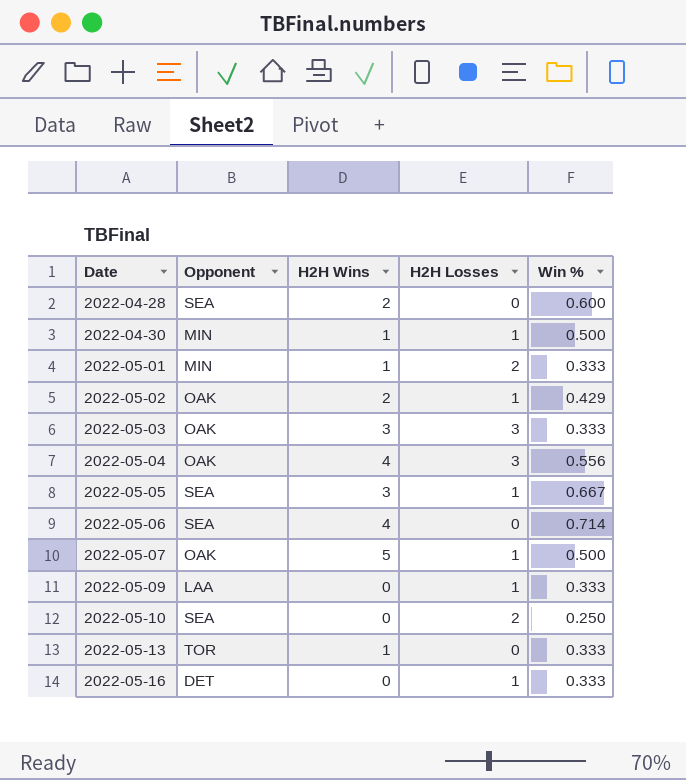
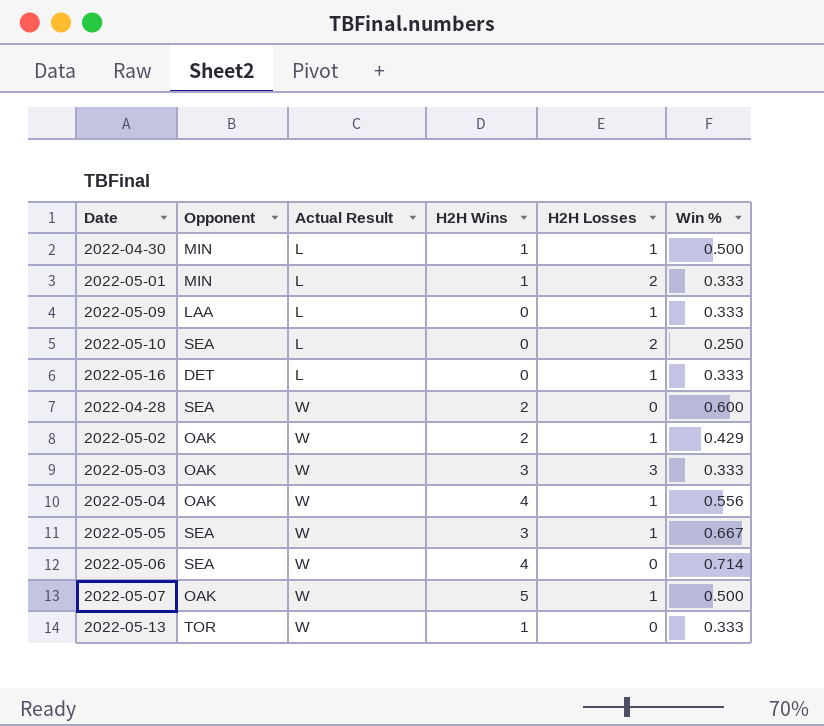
row order: Date ascending -> Actual Result ascending
column Actual Result | position: none -> 3
2022-05-04 | H2H Losses: 3 -> 1

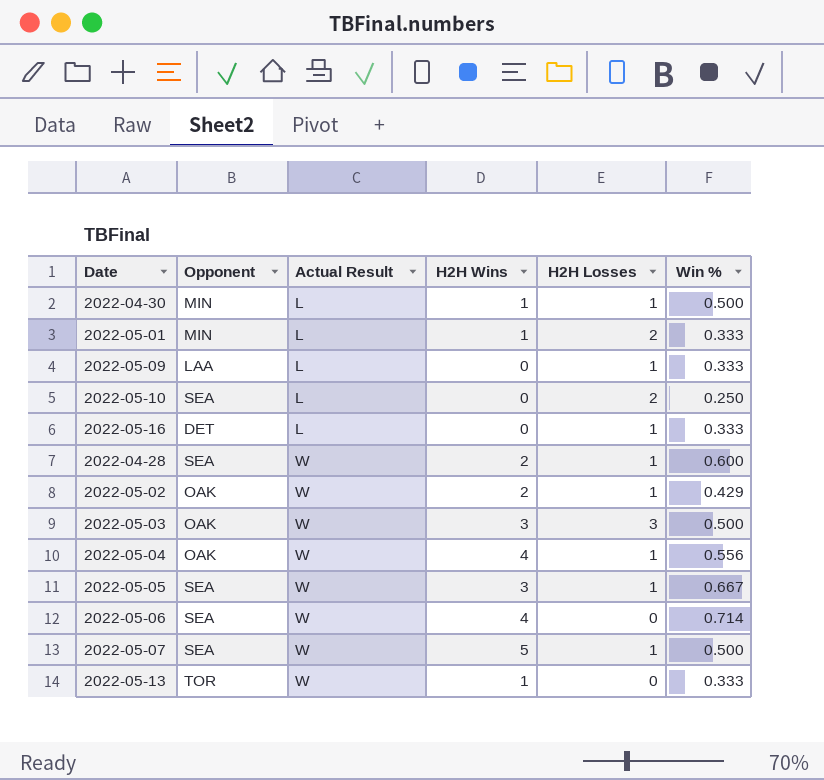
2022-04-28 | H2H Losses: 0 -> 1
2022-05-03 | Win %: 0.333 -> 0.500
2022-05-07 | Opponent: OAK -> SEA

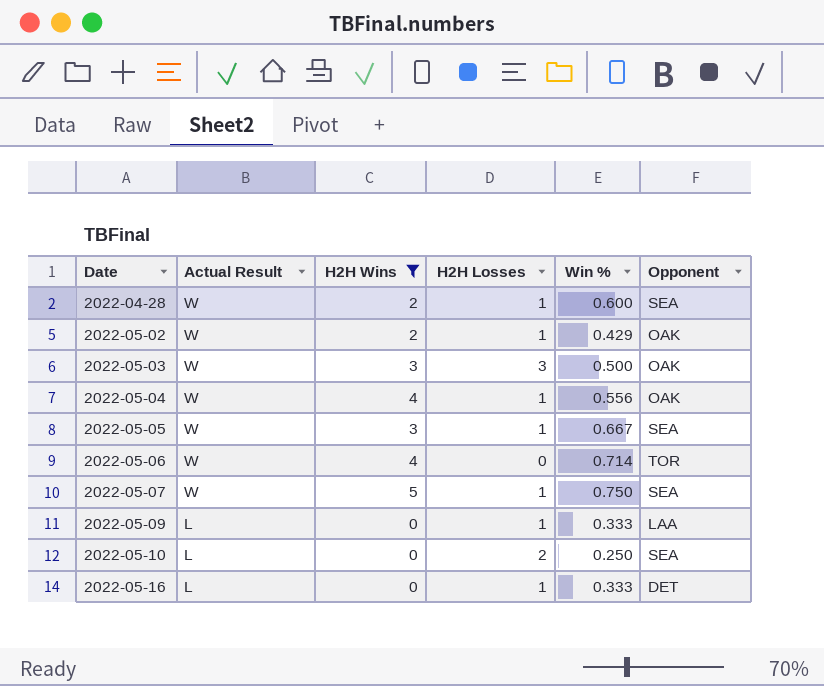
filter: none -> H2H Wins != 1
row order: Actual Result ascending -> Date ascending
column Opponent | position: 2 -> 6
2022-05-06 | Opponent: SEA -> TOR
2022-05-07 | Win %: 0.500 -> 0.750

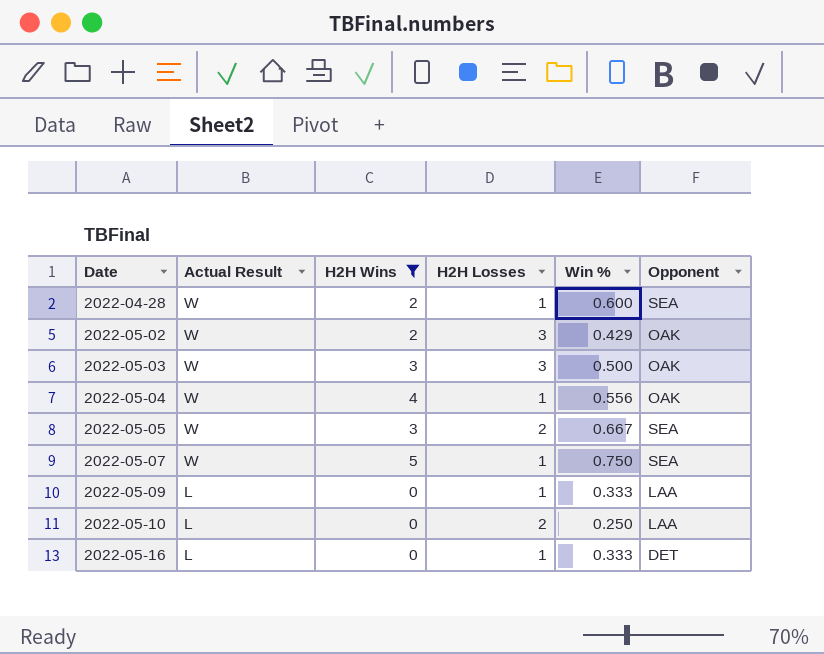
row 2022-05-06: W | 4 | 0 | 0.714 | TOR -> none
2022-05-02 | H2H Losses: 1 -> 3
2022-05-05 | H2H Losses: 1 -> 2
2022-05-10 | Opponent: SEA -> LAA

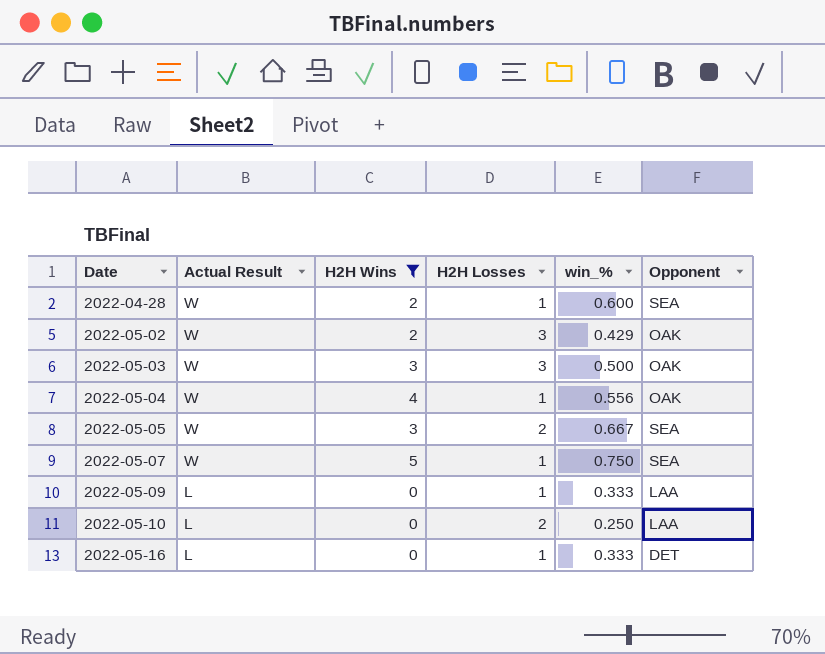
column name: Win % -> win_%

